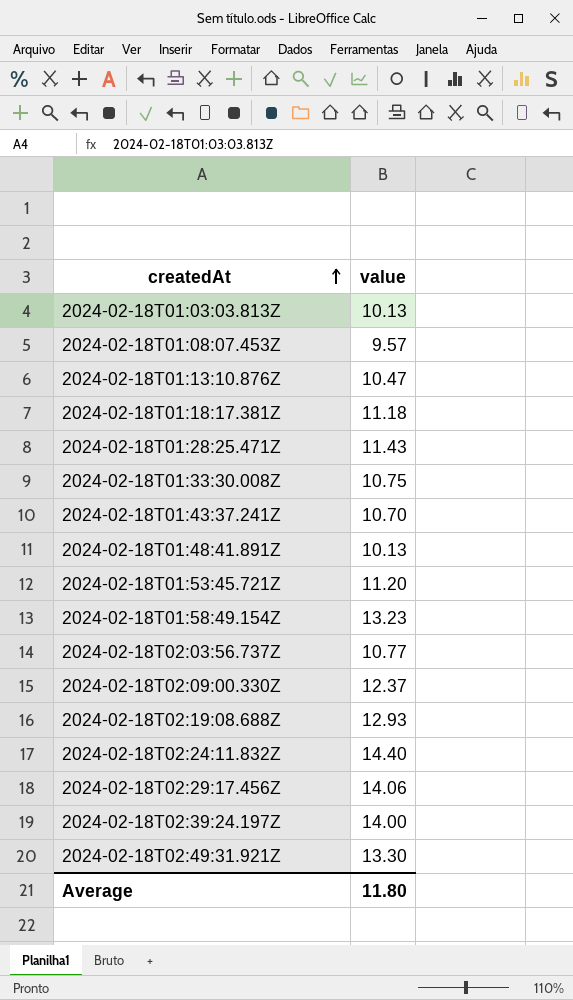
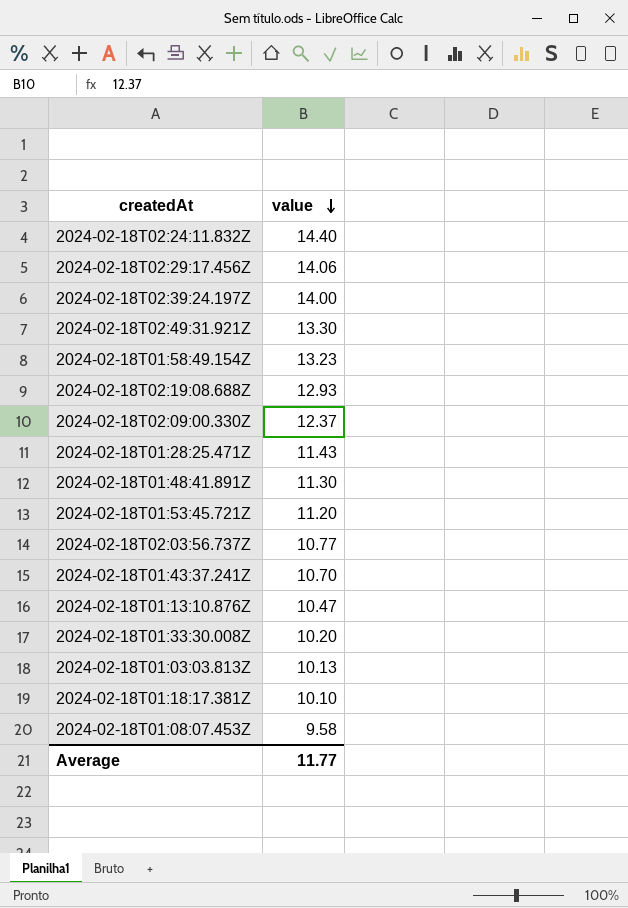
row order: createdAt ascending -> value descending
2024-02-18T01:48:41.891Z | value: 10.13 -> 11.30
2024-02-18T01:33:30.008Z | value: 10.75 -> 10.20
2024-02-18T01:18:17.381Z | value: 11.18 -> 10.10
2024-02-18T01:08:07.453Z | value: 9.57 -> 9.58
Average | value: 11.80 -> 11.77

